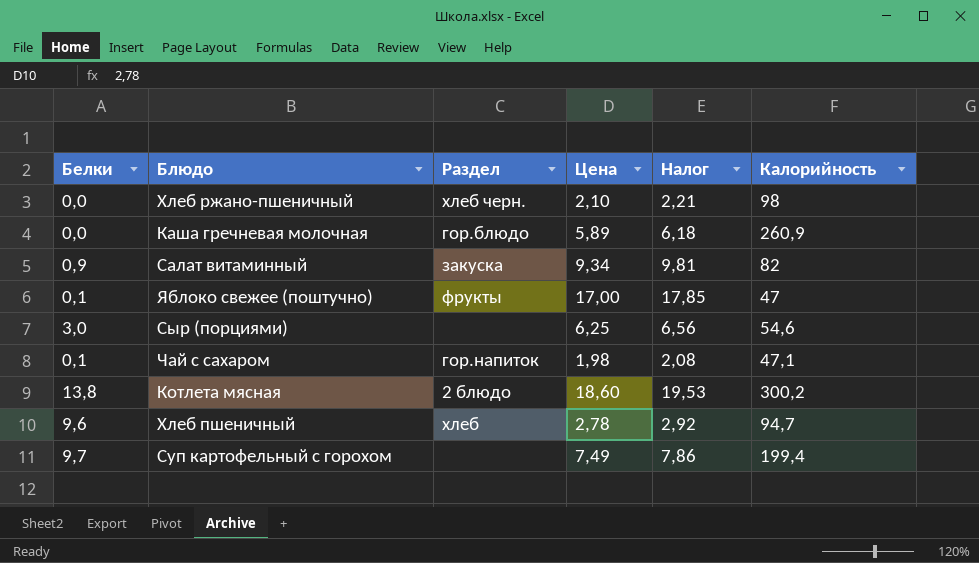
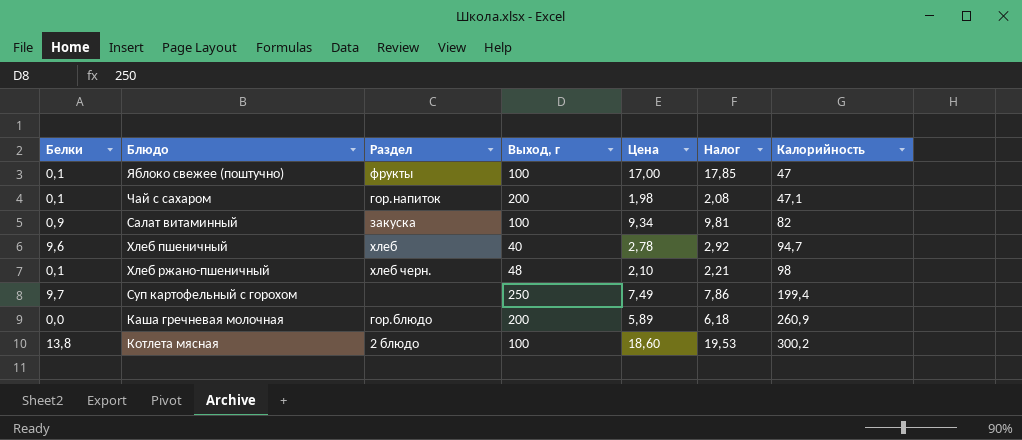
row order: none -> Калорийность ascending
column Выход, г | position: none -> 4
row Сыр (порциями): 3,0 | none | 6,25 | 6,56 | 54,6 -> none
Хлеб ржано-пшеничный | Белки: 0,0 -> 0,1

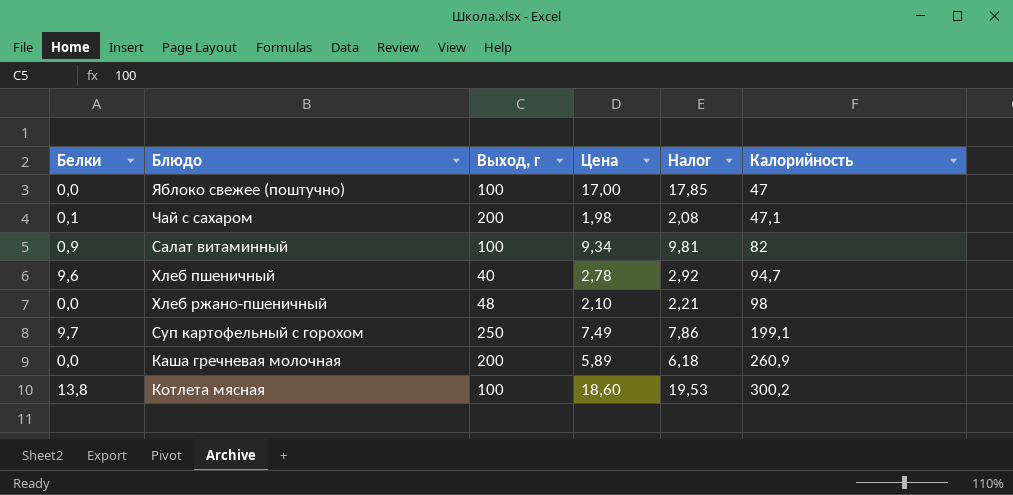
column Раздел | position: 3 -> none
Яблоко свежее (поштучно) | Белки: 0,1 -> 0,0
Хлеб ржано-пшеничный | Белки: 0,1 -> 0,0
Суп картофельный с горохом | Калорийность: 199,4 -> 199,1

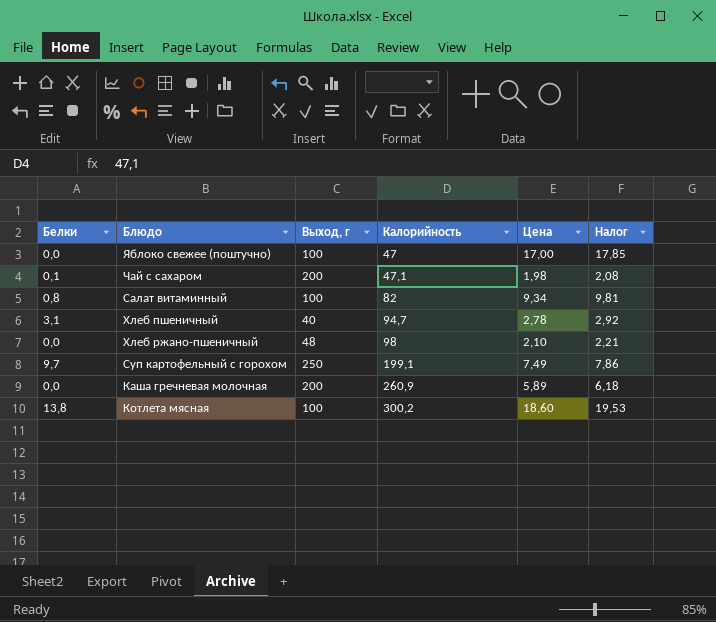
column Калорийность | position: 6 -> 4
Салат витаминный | Белки: 0,9 -> 0,8
Хлеб пшеничный | Белки: 9,6 -> 3,1

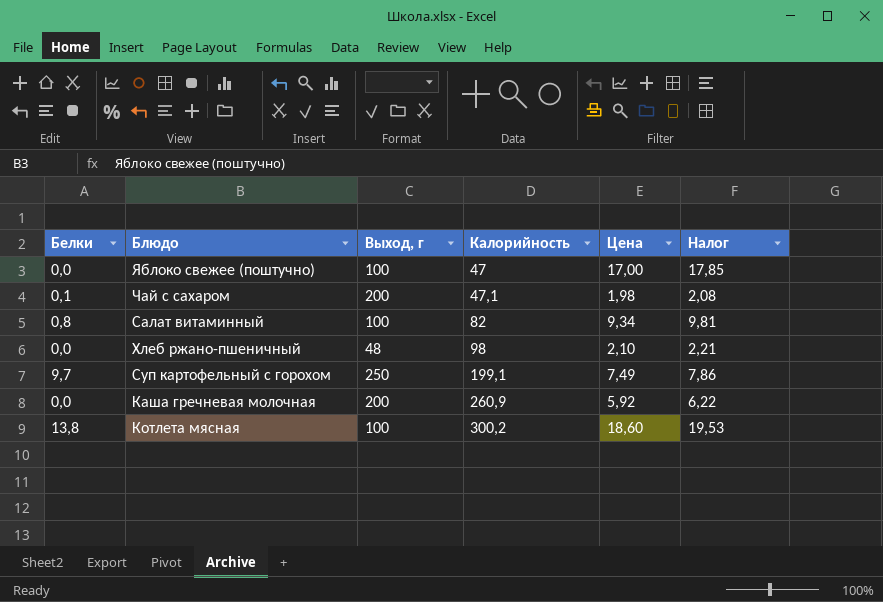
row Хлеб пшеничный: 3,1 | 40 | 94,7 | 2,78 | 2,92 -> none
Каша гречневая молочная | Цена: 5,89 -> 5,92
Каша гречневая молочная | Налог: 6,18 -> 6,22

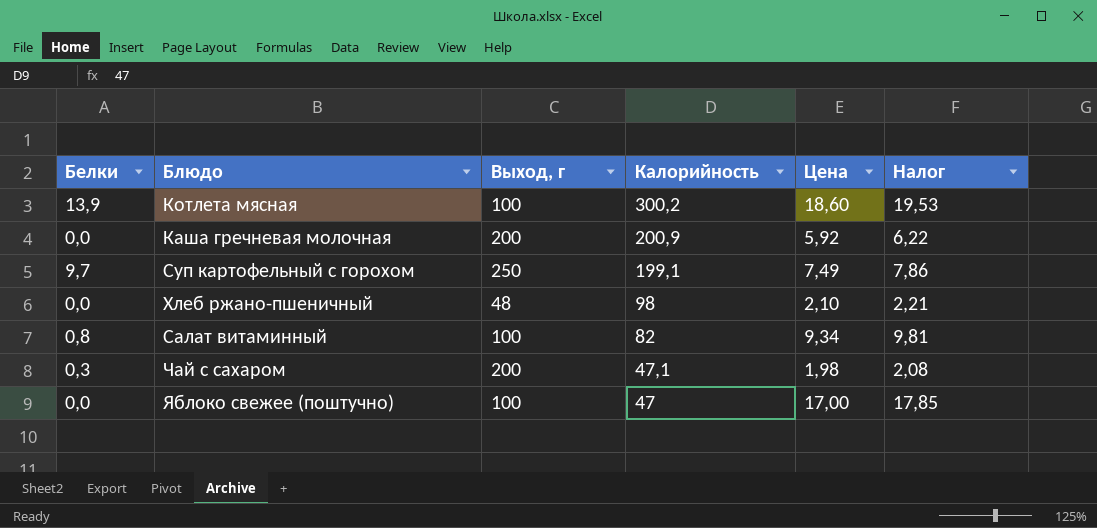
row order: Калорийность ascending -> Калорийность descending
Котлета мясная | Белки: 13,8 -> 13,9
Каша гречневая молочная | Калорийность: 260,9 -> 200,9
Чай с сахаром | Белки: 0,1 -> 0,3

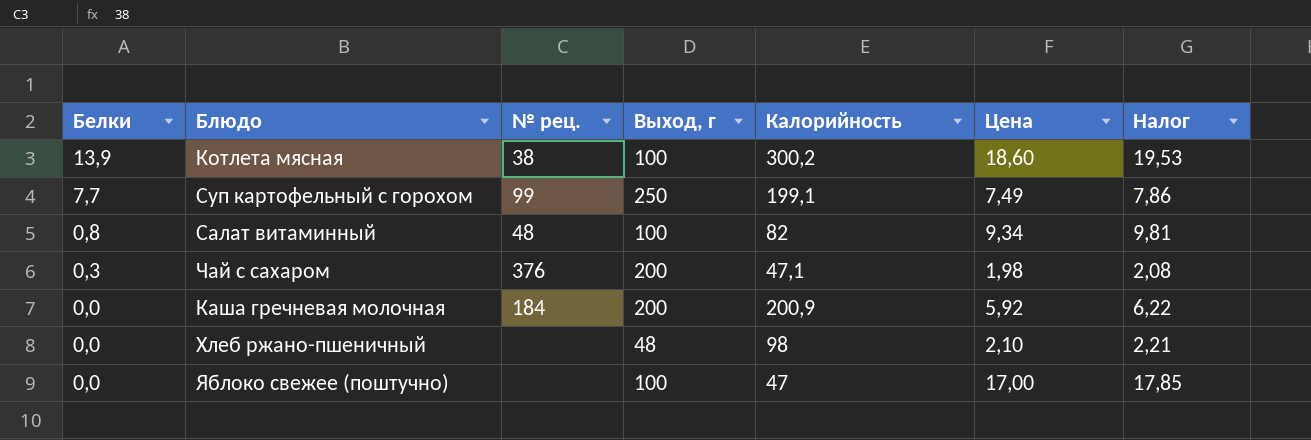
row order: Калорийность descending -> Белки descending
column № рец. | position: none -> 3
Суп картофельный с горохом | Белки: 9,7 -> 7,7

